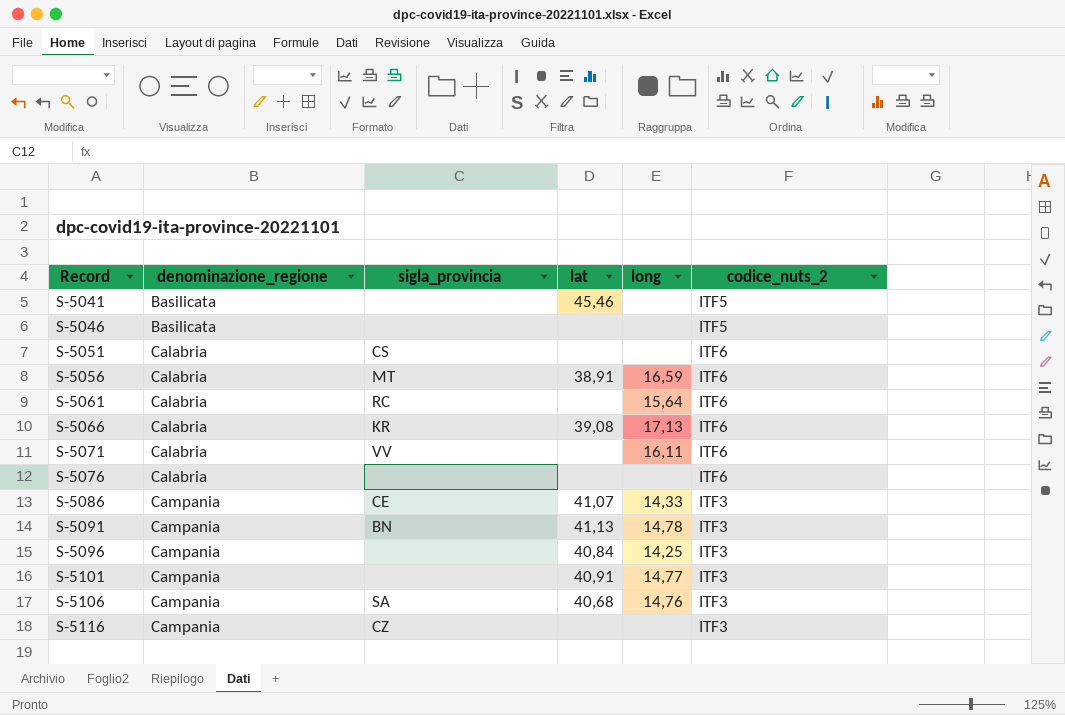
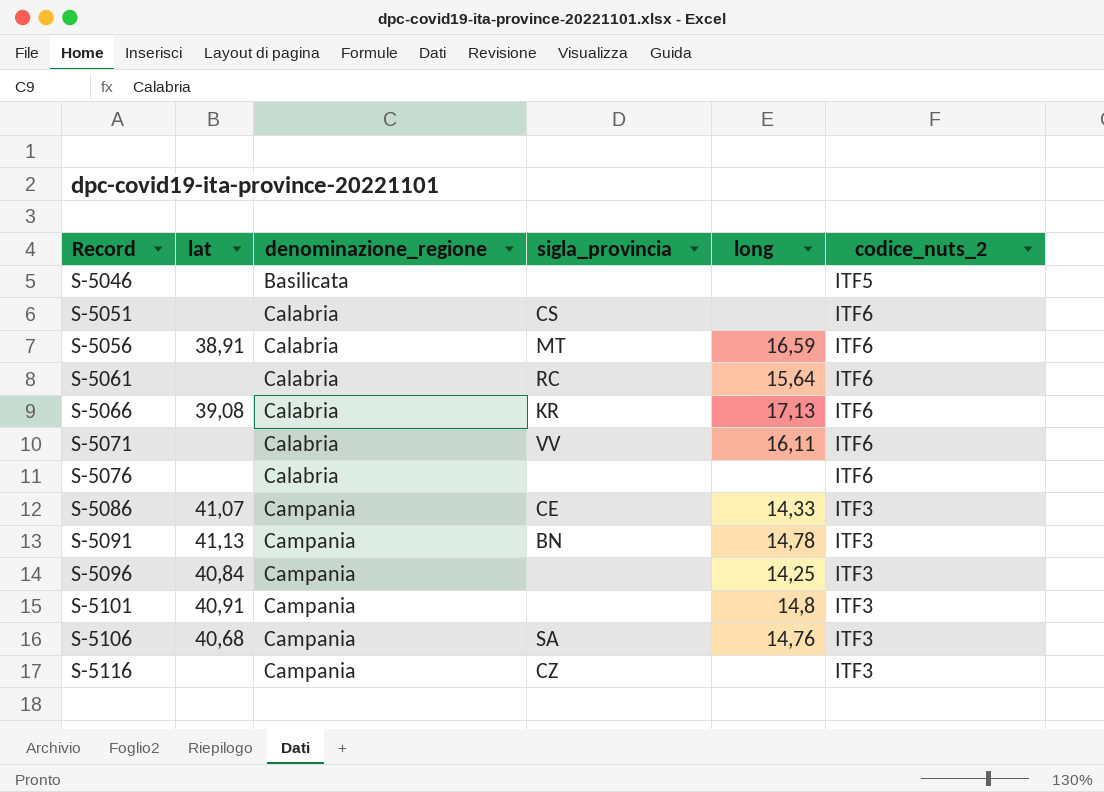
column lat | position: 4 -> 2
row S-5041: Basilicata | none | 45,46 | none | ITF5 -> none
S-5101 | long: 14,77 -> 14,8

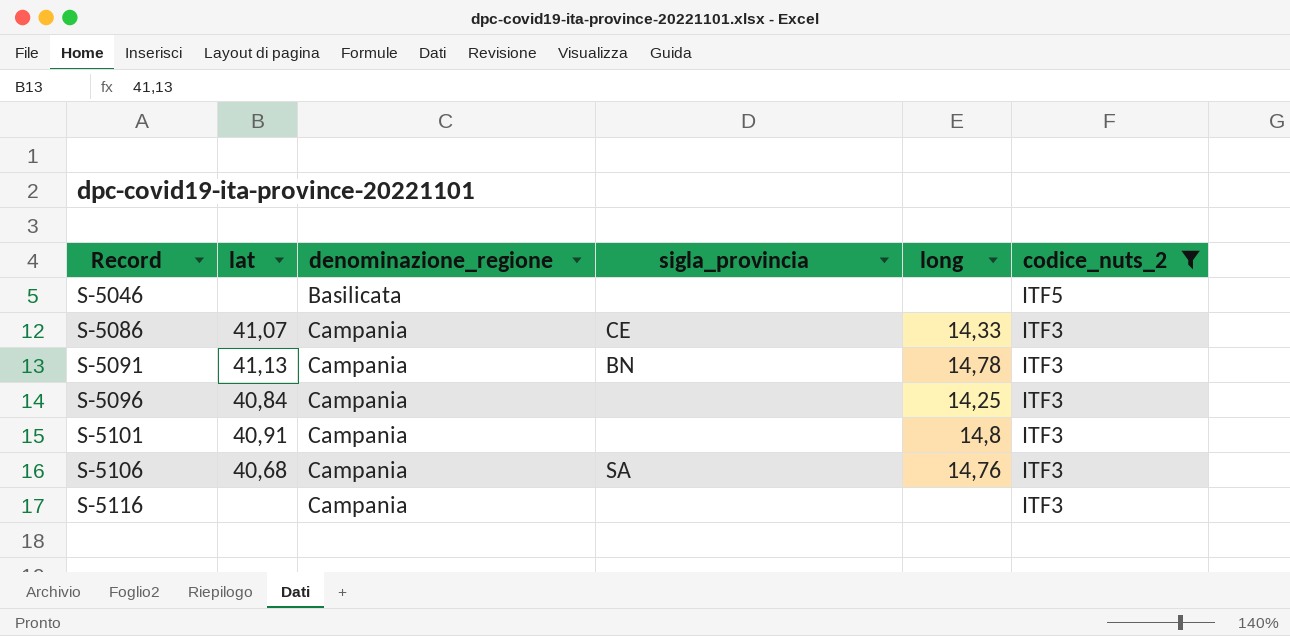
filter: none -> codice_nuts_2 != ITF6
S-5116 | sigla_provincia: CZ -> none

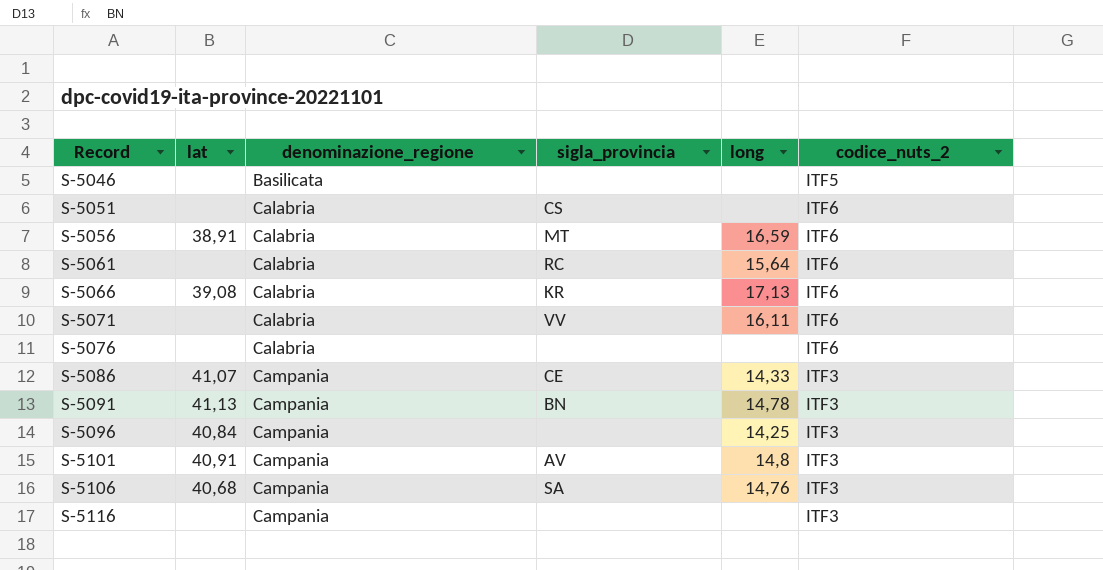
filter: codice_nuts_2 != ITF6 -> none
S-5101 | sigla_provincia: none -> AV

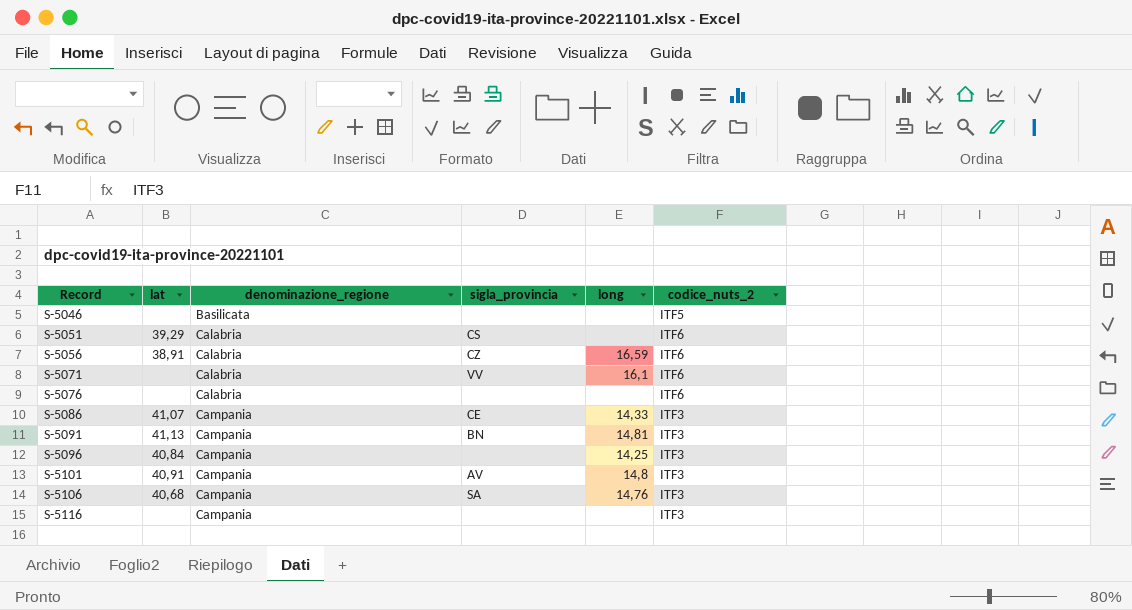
row S-5061: none | Calabria | RC | 15,64 | ITF6 -> none
row S-5066: 39,08 | Calabria | KR | 17,13 | ITF6 -> none
S-5051 | lat: none -> 39,29
S-5056 | sigla_provincia: MT -> CZ
S-5071 | long: 16,11 -> 16,1
S-5091 | long: 14,78 -> 14,81

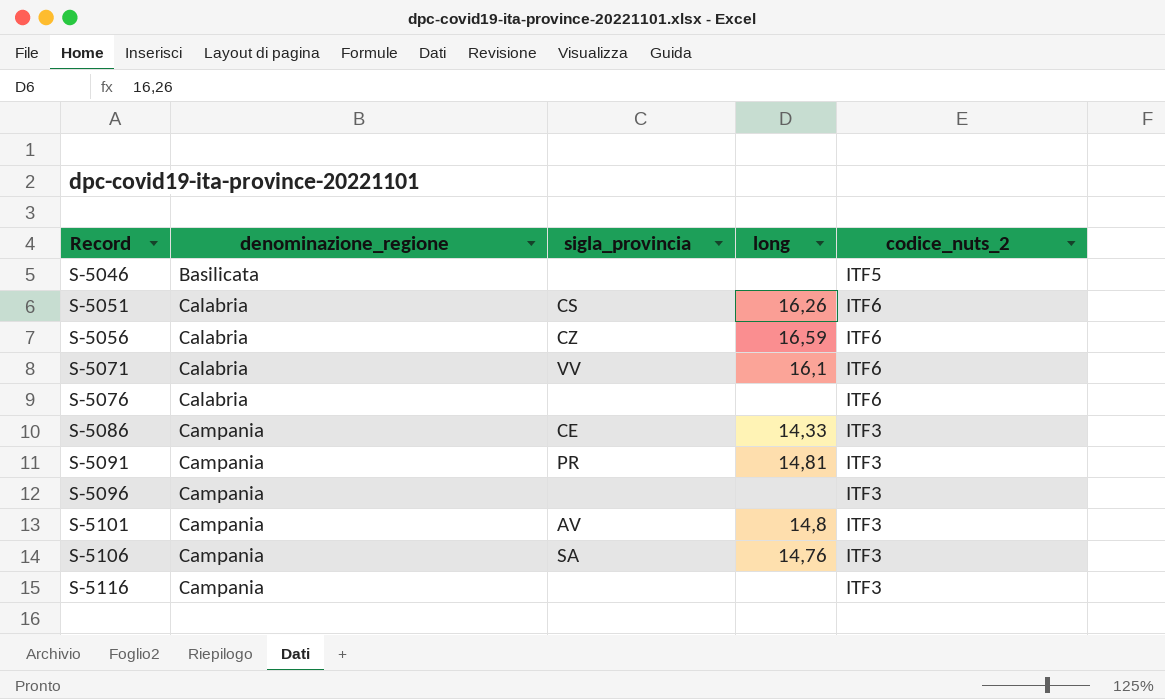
column lat | position: 2 -> none
S-5051 | long: none -> 16,26
S-5091 | sigla_provincia: BN -> PR
S-5096 | long: 14,25 -> none

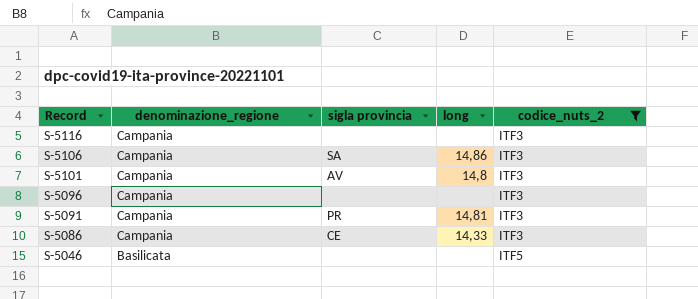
filter: none -> codice_nuts_2 != ITF6
row order: Record ascending -> Record descending
column name: sigla_provincia -> sigla provincia
S-5106 | long: 14,76 -> 14,86

